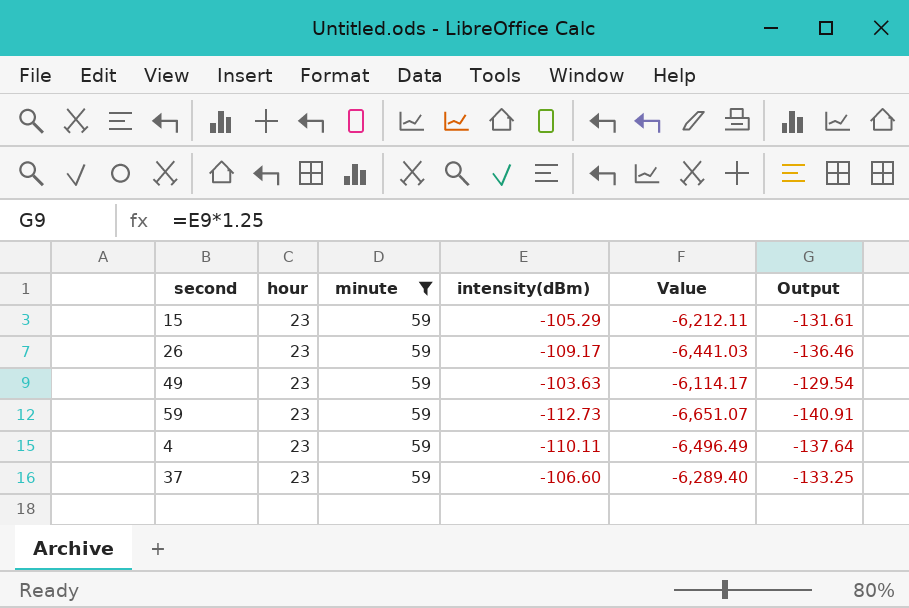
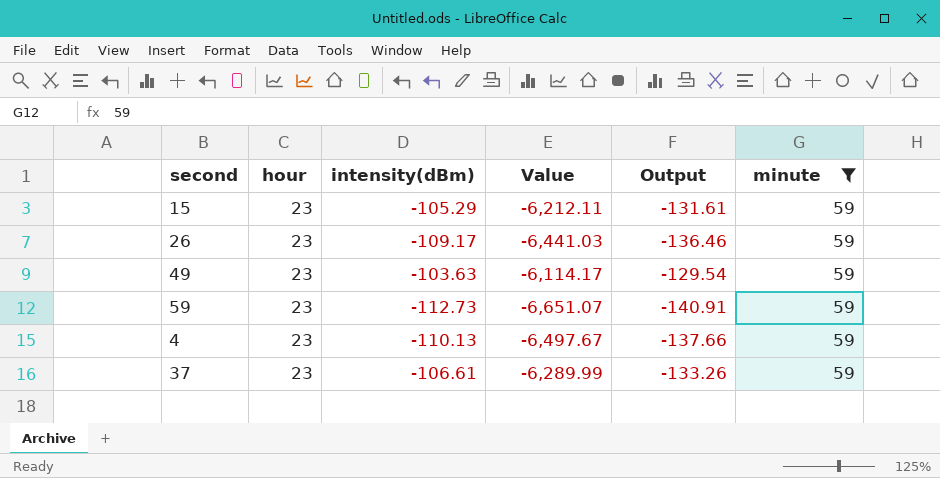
column minute | position: 3 -> 6
4 | intensity(dBm): -110.11 -> -110.13
4 | Value: -6,496.49 -> -6,497.67
4 | Output: -137.64 -> -137.66
37 | intensity(dBm): -106.60 -> -106.61
37 | Value: -6,289.40 -> -6,289.99
37 | Output: -133.25 -> -133.26

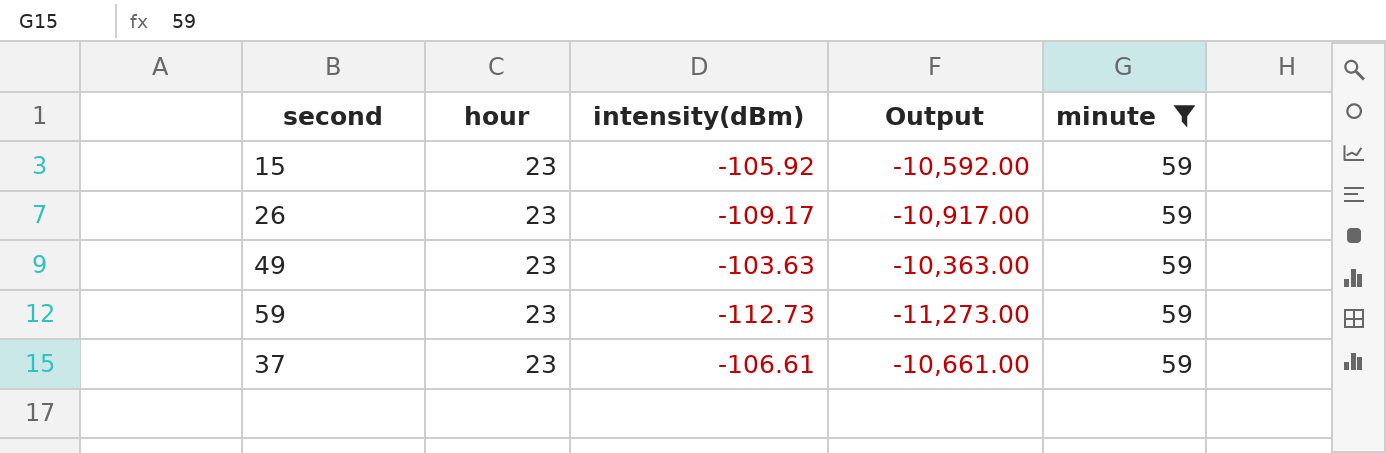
column Value | formula: [intensity(dBm)] * [minute] -> none
column Output | formula: [intensity(dBm)] * 1.25 -> [intensity(dBm)] * 100
row 4: 23 | -110.13 | -6,497.67 | -137.66 | 59 -> none
15 | intensity(dBm): -105.29 -> -105.92

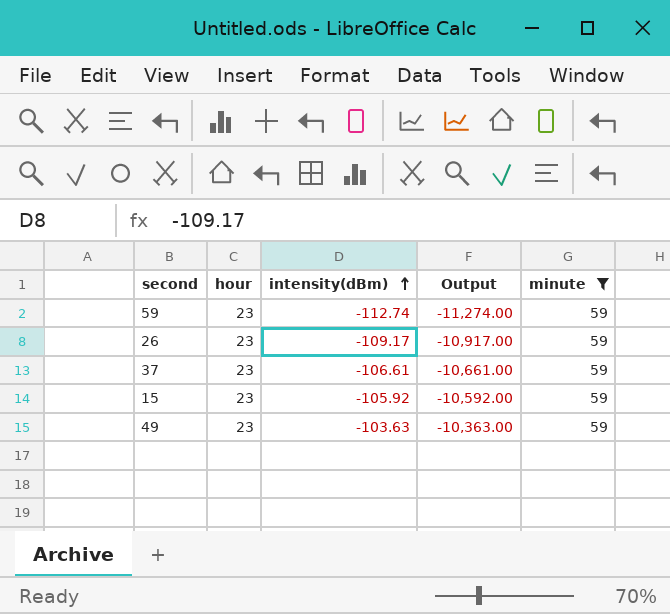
row order: none -> intensity(dBm) ascending
59 | intensity(dBm): -112.73 -> -112.74
59 | Output: -11,273.00 -> -11,274.00

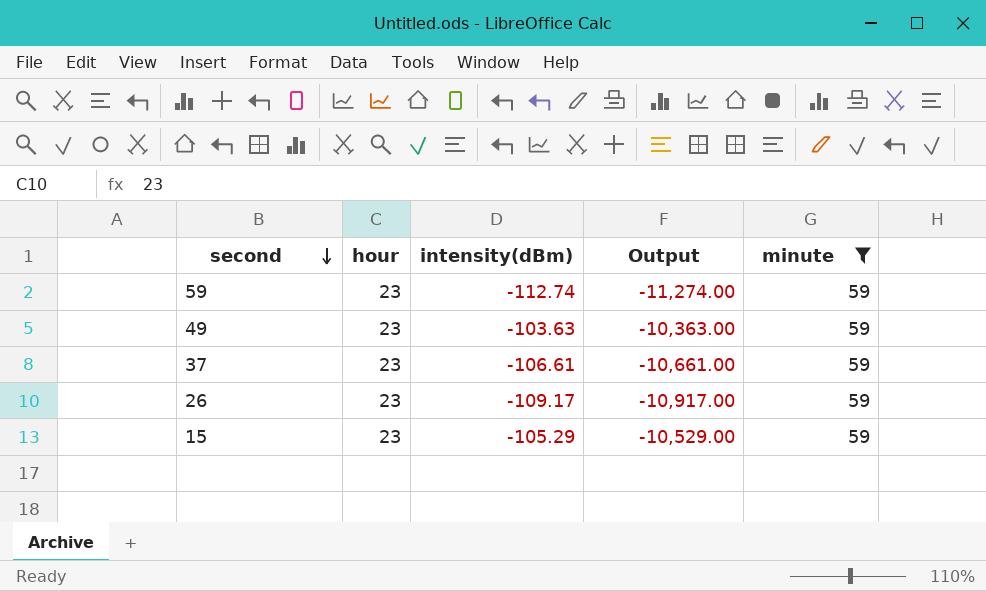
row order: intensity(dBm) ascending -> second descending
15 | intensity(dBm): -105.92 -> -105.29
15 | Output: -10,592.00 -> -10,529.00

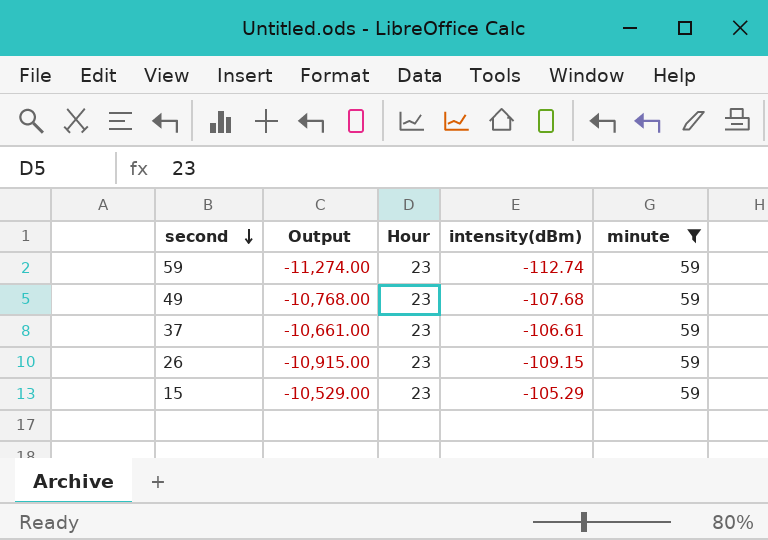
column Output | position: 4 -> 2
column name: hour -> Hour
49 | Output: -10,363.00 -> -10,768.00
49 | intensity(dBm): -103.63 -> -107.68
26 | Output: -10,917.00 -> -10,915.00
26 | intensity(dBm): -109.17 -> -109.15

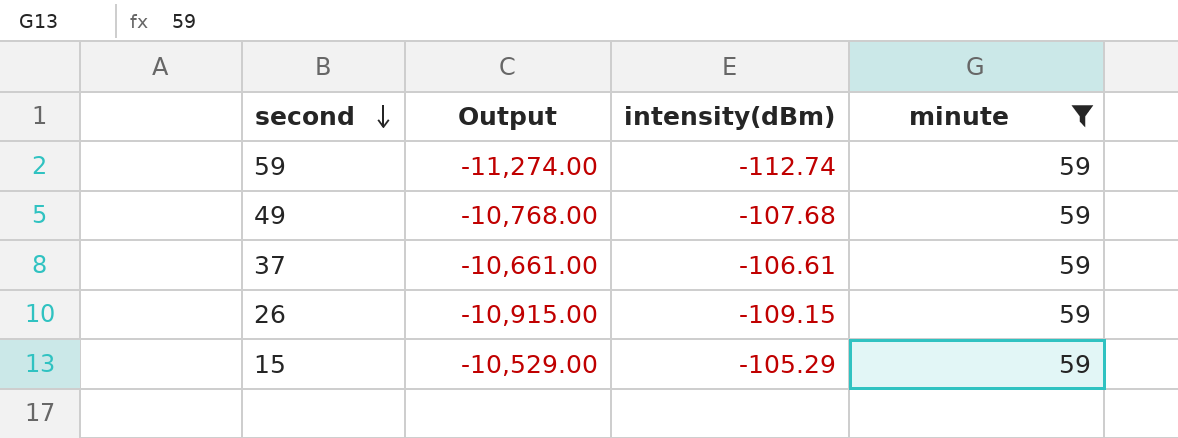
column Hour | position: 3 -> none

